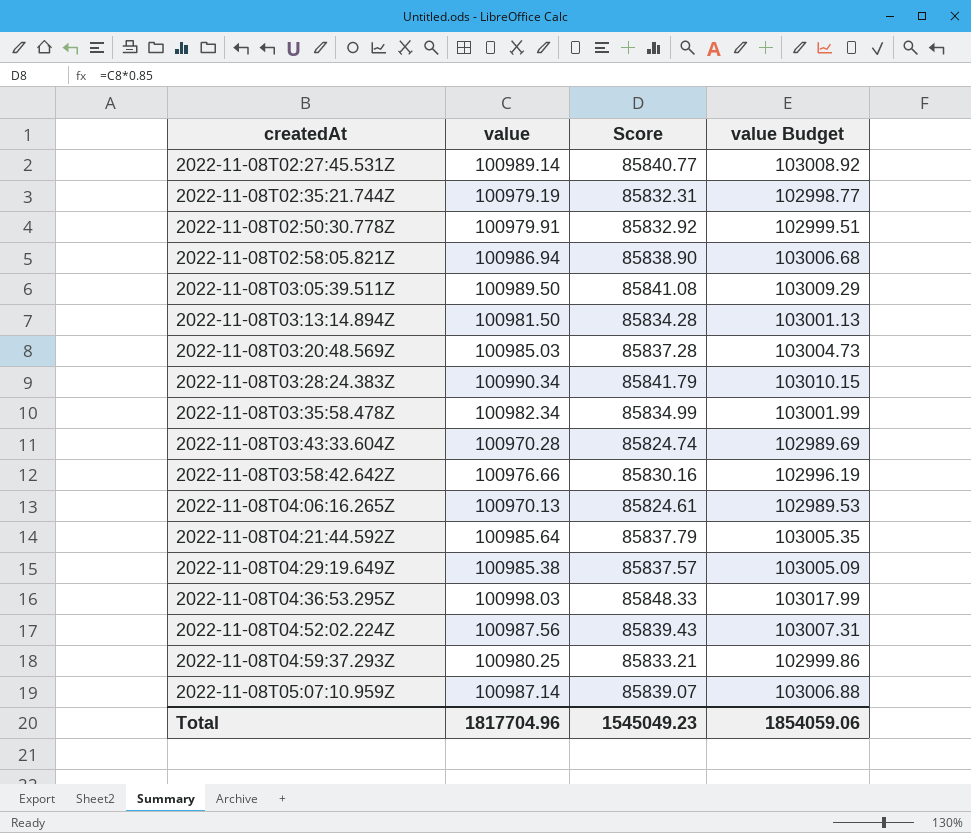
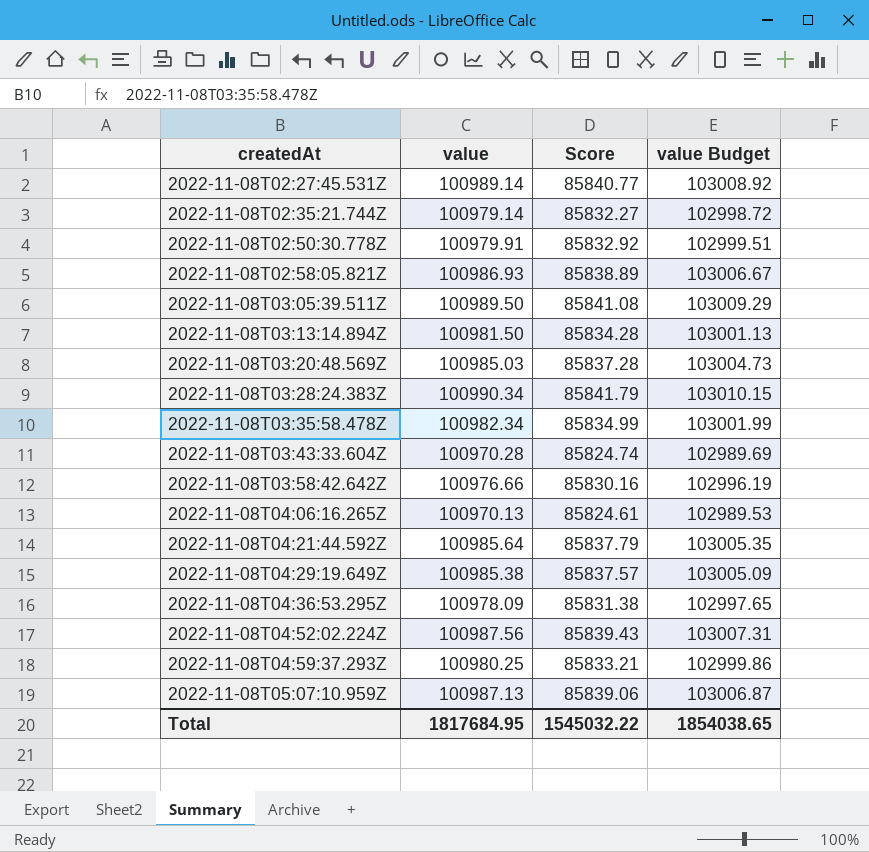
2022-11-08T02:35:21.744Z | value: 100979.19 -> 100979.14
2022-11-08T02:35:21.744Z | Score: 85832.31 -> 85832.27
2022-11-08T02:35:21.744Z | value Budget: 102998.77 -> 102998.72
2022-11-08T02:58:05.821Z | value: 100986.94 -> 100986.93
2022-11-08T02:58:05.821Z | Score: 85838.90 -> 85838.89
2022-11-08T02:58:05.821Z | value Budget: 103006.68 -> 103006.67
2022-11-08T04:36:53.295Z | value: 100998.03 -> 100978.09
2022-11-08T04:36:53.295Z | Score: 85848.33 -> 85831.38
2022-11-08T04:36:53.295Z | value Budget: 103017.99 -> 102997.65
2022-11-08T05:07:10.959Z | value: 100987.14 -> 100987.13
2022-11-08T05:07:10.959Z | Score: 85839.07 -> 85839.06
2022-11-08T05:07:10.959Z | value Budget: 103006.88 -> 103006.87
Total | value: 1817704.96 -> 1817684.95
Total | Score: 1545049.23 -> 1545032.22
Total | value Budget: 1854059.06 -> 1854038.65

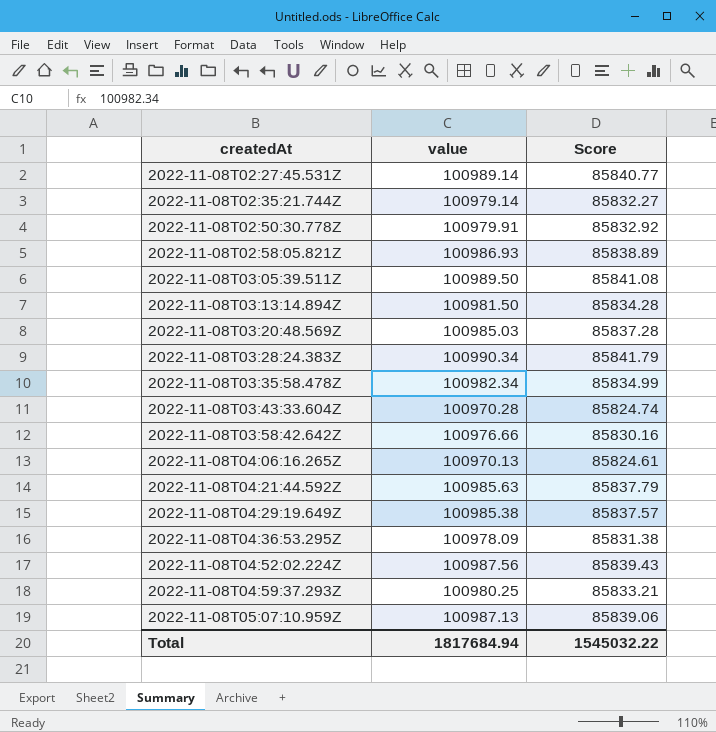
column value Budget | formula: [value] * 1.02 -> none
2022-11-08T04:21:44.592Z | value: 100985.64 -> 100985.63
Total | value: 1817684.95 -> 1817684.94

